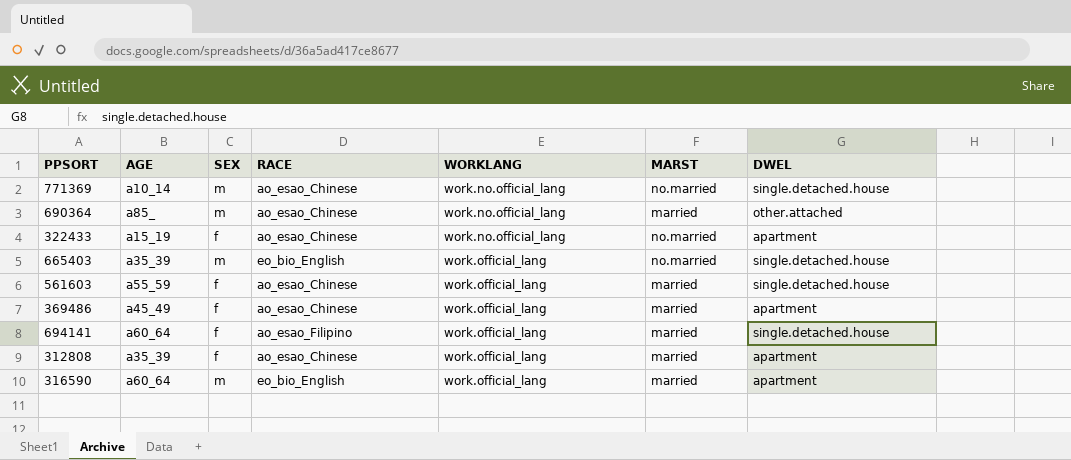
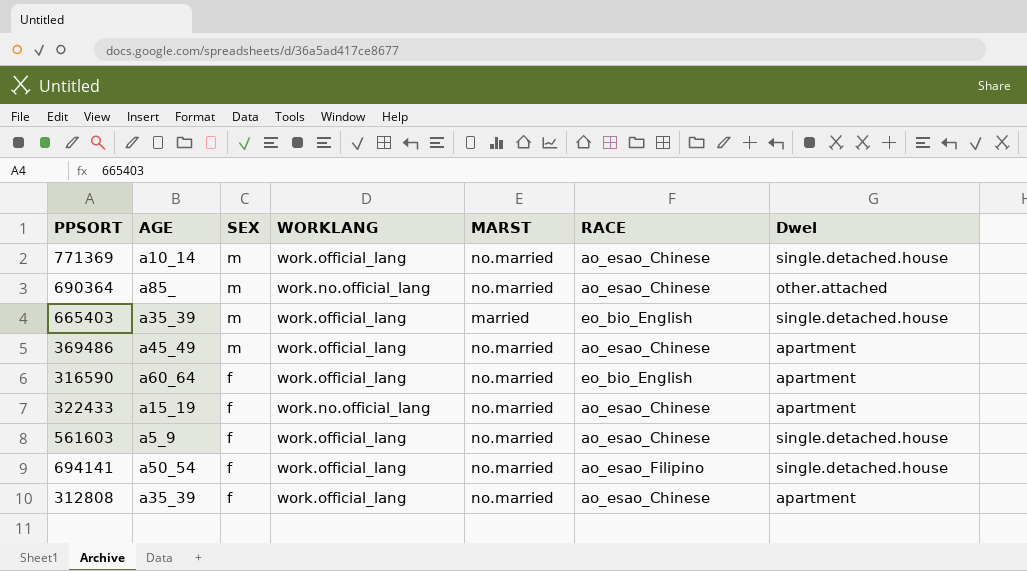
row order: WORKLANG ascending -> SEX descending
column RACE | position: 4 -> 6
column name: DWEL -> Dwel
771369 | WORKLANG: work.no.official_lang -> work.official_lang
690364 | MARST: married -> no.married
665403 | MARST: no.married -> married
369486 | SEX: f -> m
369486 | MARST: married -> no.married
316590 | SEX: m -> f
316590 | MARST: married -> no.married
561603 | AGE: a55_59 -> a5_9
561603 | MARST: married -> no.married
694141 | AGE: a60_64 -> a50_54
694141 | MARST: married -> no.married
312808 | MARST: married -> no.married

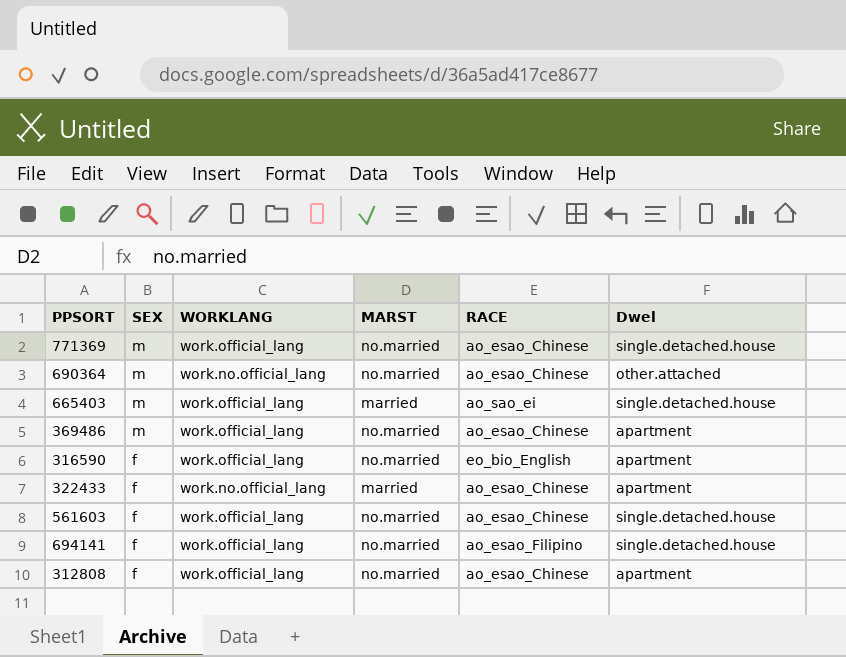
column AGE | position: 2 -> none
665403 | RACE: eo_bio_English -> ao_sao_ei
322433 | MARST: no.married -> married

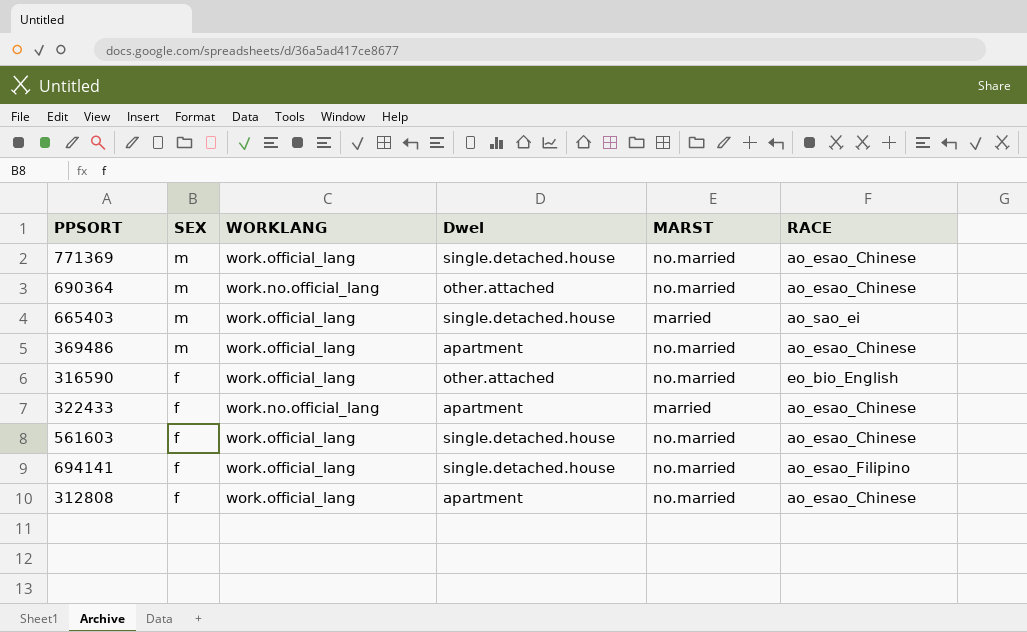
column Dwel | position: 6 -> 4
316590 | Dwel: apartment -> other.attached

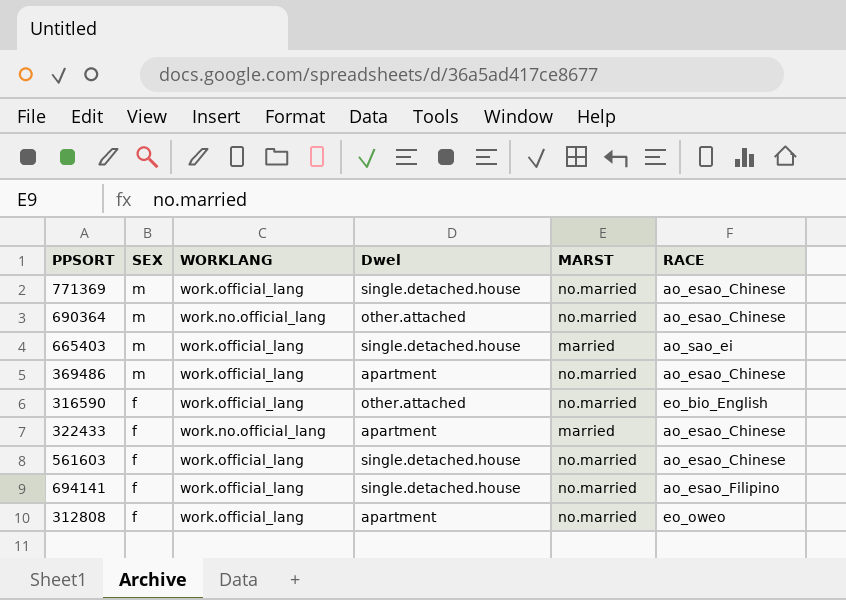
312808 | RACE: ao_esao_Chinese -> eo_oweo

